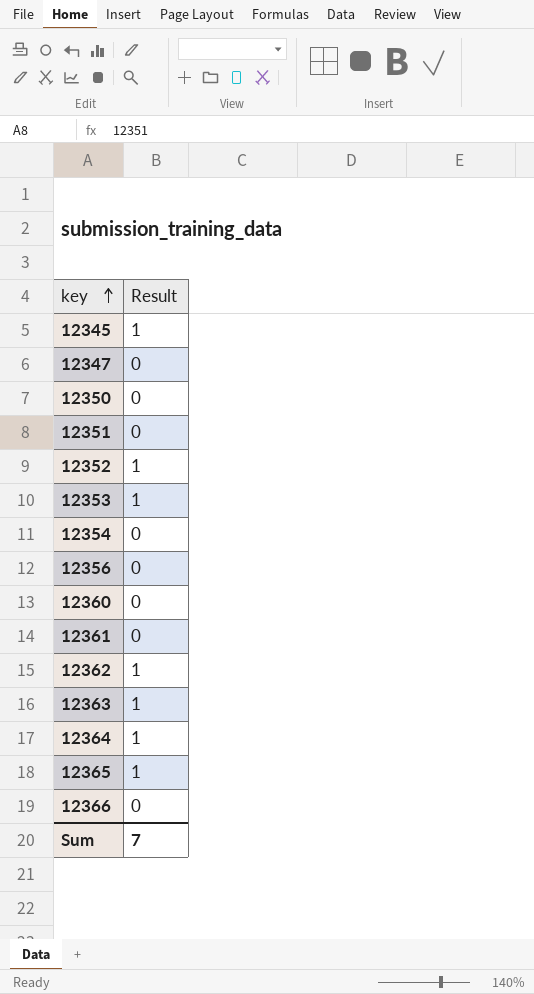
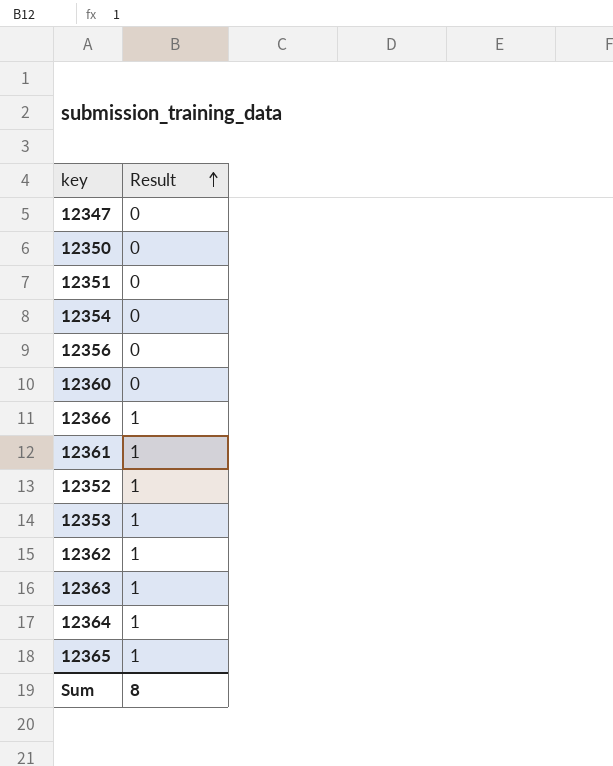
row order: key ascending -> Result ascending
row 12345: 1 -> none
12366 | Result: 0 -> 1
12361 | Result: 0 -> 1
Sum | Result: 7 -> 8

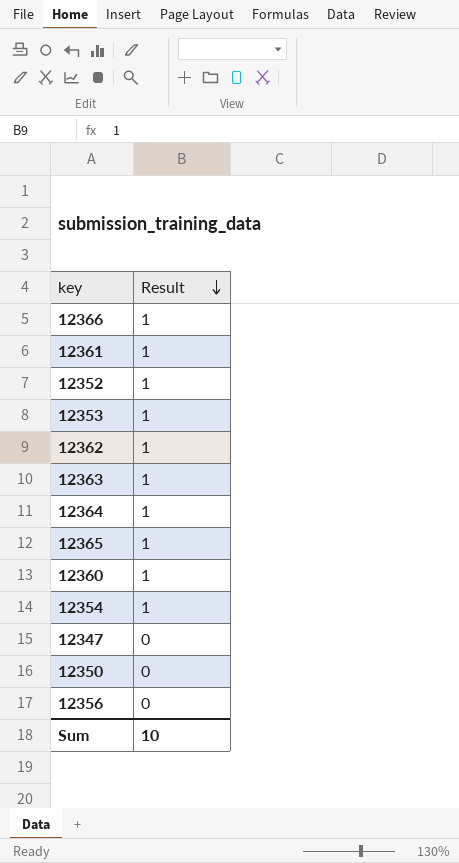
row order: Result ascending -> Result descending
row 12351: 0 -> none
12360 | Result: 0 -> 1
12354 | Result: 0 -> 1
Sum | Result: 8 -> 10

